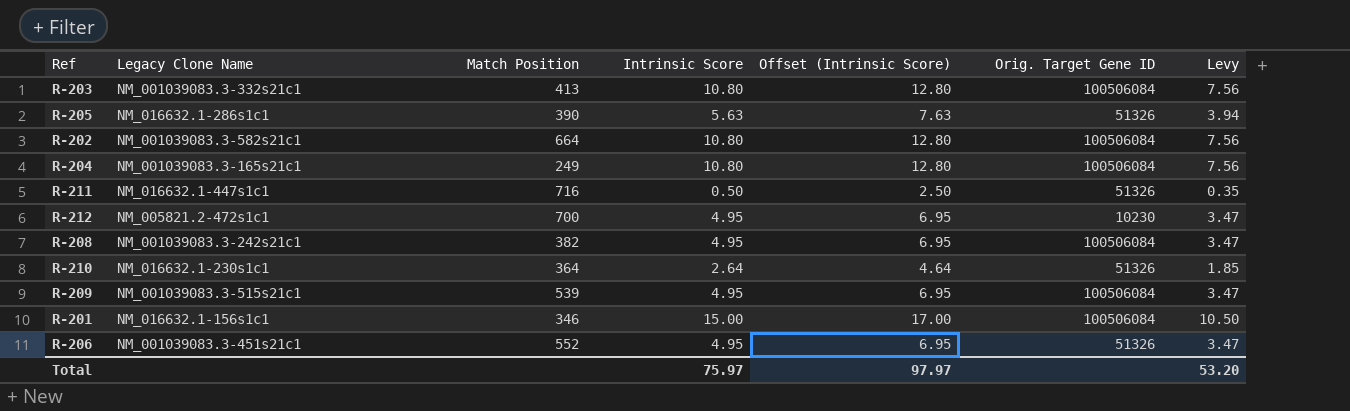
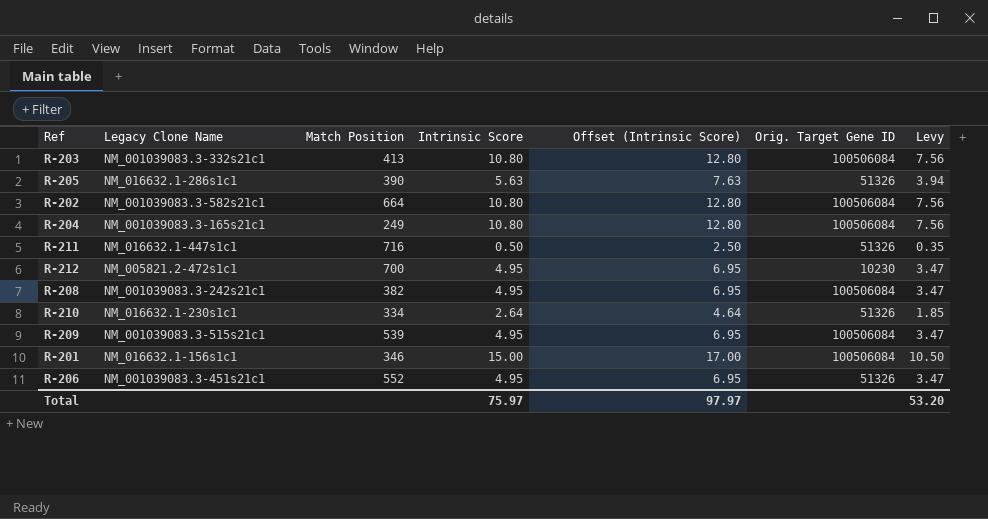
R-210 | Match Position: 364 -> 334

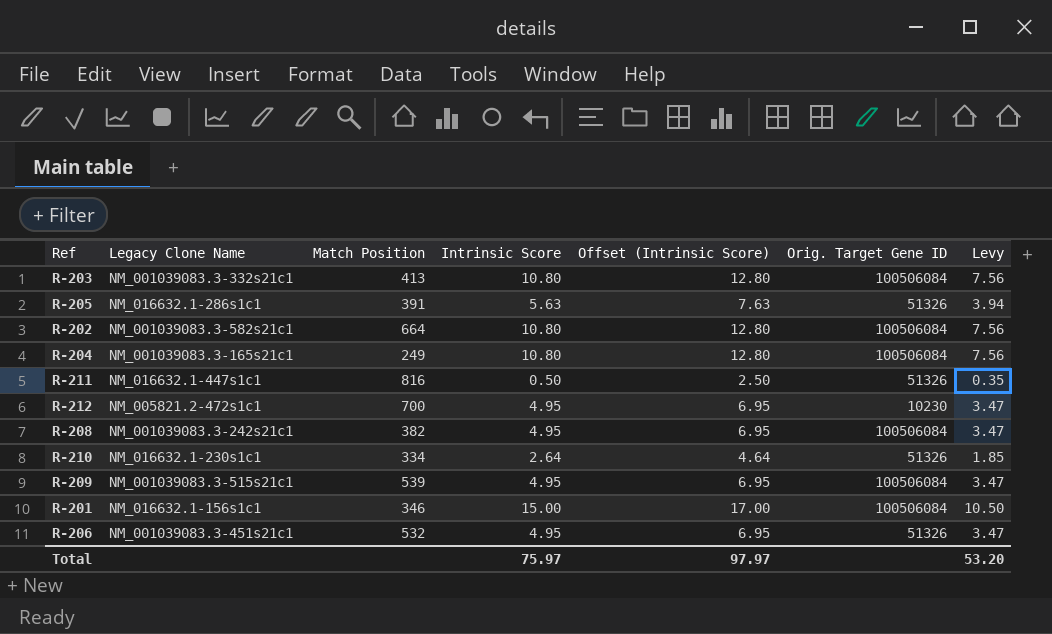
R-205 | Match Position: 390 -> 391
R-211 | Match Position: 716 -> 816
R-206 | Match Position: 552 -> 532

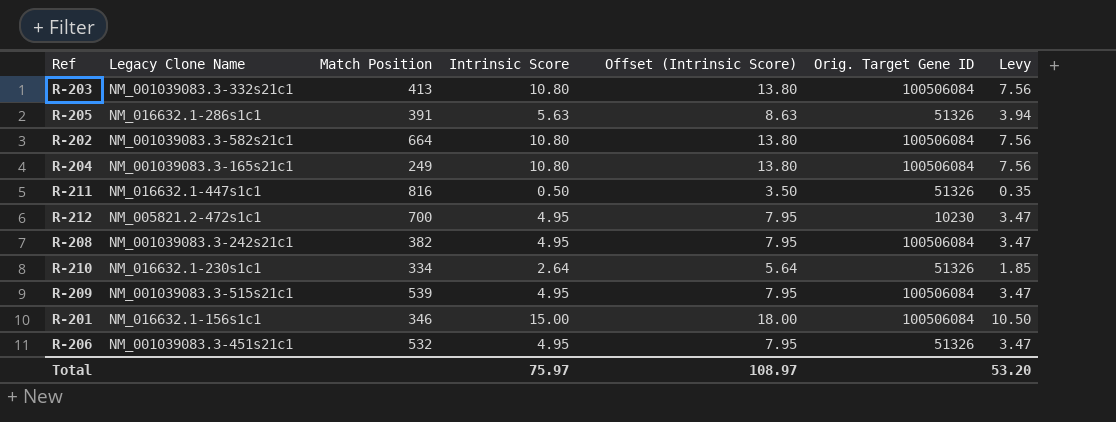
column Offset (Intrinsic Score) | formula: [Intrinsic Score] + 2 -> [Intrinsic Score] + 3
Total | Offset (Intrinsic Score): 97.97 -> 108.97

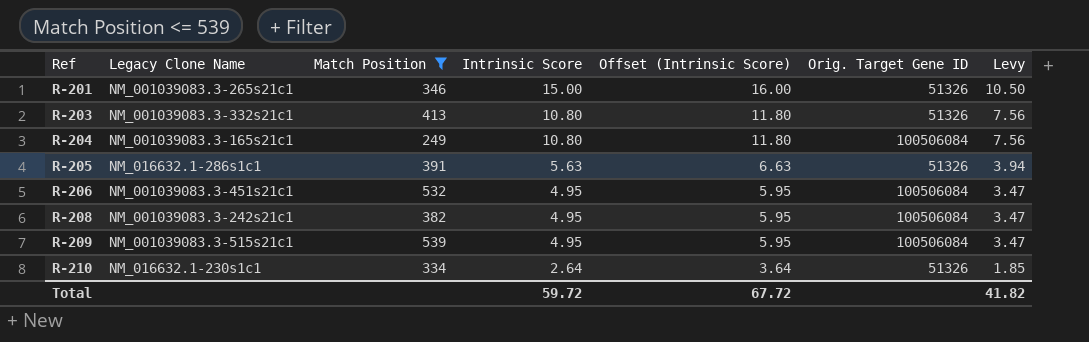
filter: none -> Match Position <= 539
row order: none -> Ref ascending
column Offset (Intrinsic Score) | formula: [Intrinsic Score] + 3 -> [Intrinsic Score] + 1
R-201 | Legacy Clone Name: NM_016632.1-156s1c1 -> NM_001039083.3-265s21c1
R-201 | Orig. Target Gene ID: 100506084 -> 51326
R-203 | Orig. Target Gene ID: 100506084 -> 51326
R-206 | Orig. Target Gene ID: 51326 -> 100506084
Total | Intrinsic Score: 75.97 -> 59.72
Total | Offset (Intrinsic Score): 108.97 -> 67.72
Total | Levy: 53.20 -> 41.82

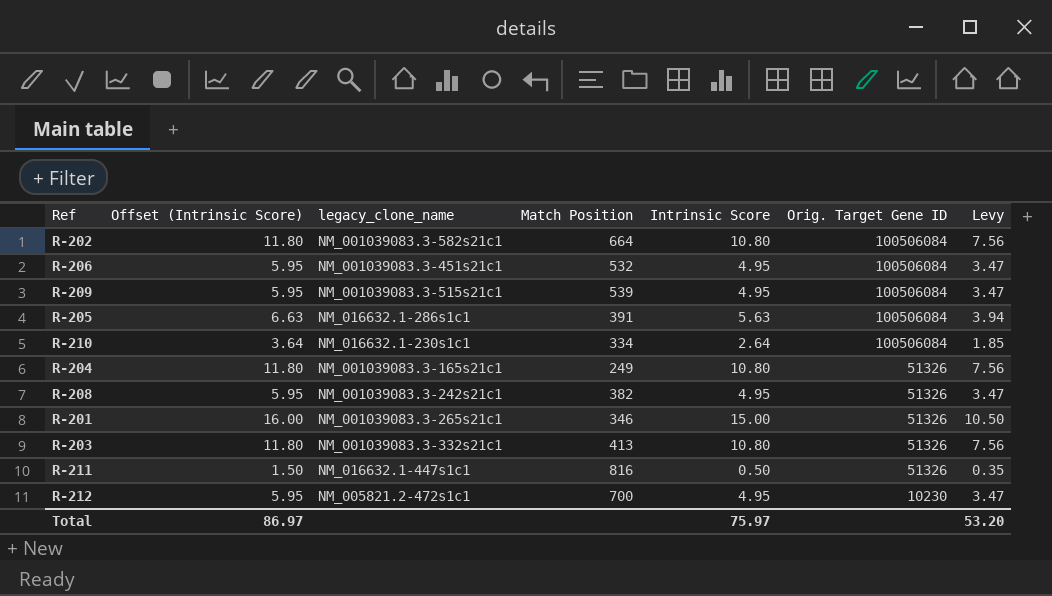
filter: Match Position <= 539 -> none
row order: Ref ascending -> Orig. Target Gene ID descending
column Offset (Intrinsic Score) | position: 5 -> 2
column name: Legacy Clone Name -> legacy_clone_name
R-205 | Orig. Target Gene ID: 51326 -> 100506084
R-210 | Orig. Target Gene ID: 51326 -> 100506084
R-204 | Orig. Target Gene ID: 100506084 -> 51326
R-208 | Orig. Target Gene ID: 100506084 -> 51326
Total | Offset (Intrinsic Score): 67.72 -> 86.97
Total | Intrinsic Score: 59.72 -> 75.97
Total | Levy: 41.82 -> 53.20

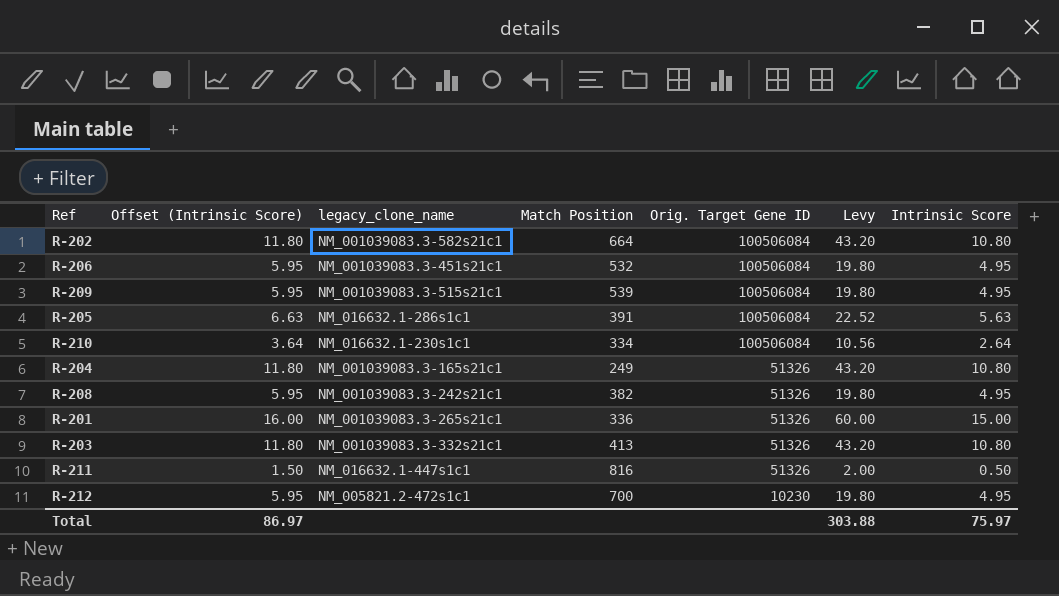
column Levy | formula: [Intrinsic Score] * 0.7 -> [Intrinsic Score] * 4
column Intrinsic Score | position: 5 -> 7
R-201 | Match Position: 346 -> 336
Total | Levy: 53.20 -> 303.88

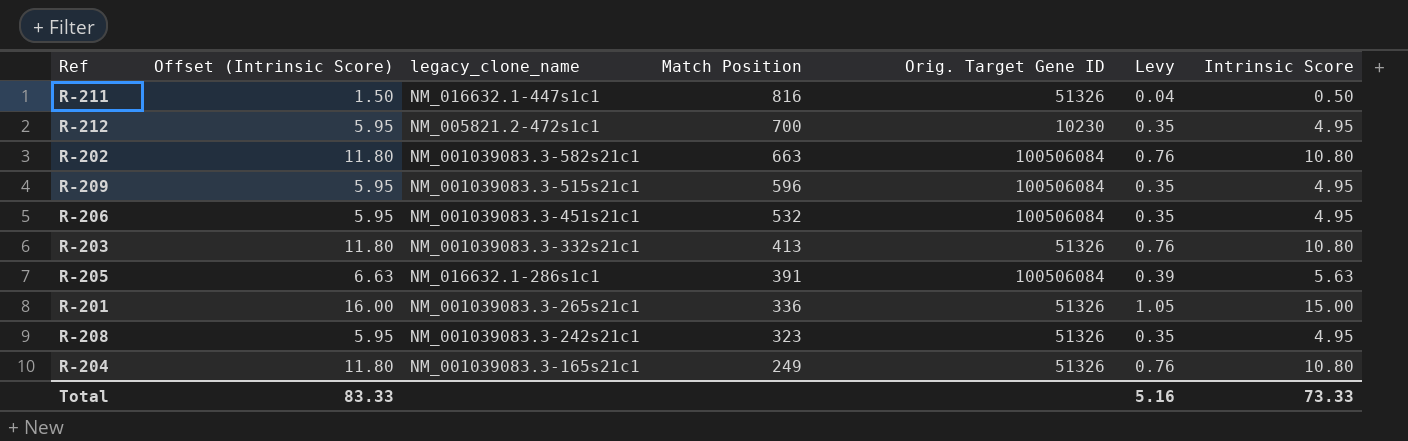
row order: Orig. Target Gene ID descending -> Match Position descending
column Levy | formula: [Intrinsic Score] * 4 -> [Intrinsic Score] * 0.07
row R-210: 3.64 | NM_016632.1-230s1c1 | 334 | 100506084 | 10.56 | 2.64 -> none
R-202 | Match Position: 664 -> 663
R-209 | Match Position: 539 -> 596
R-208 | Match Position: 382 -> 323
Total | Offset (Intrinsic Score): 86.97 -> 83.33
Total | Levy: 303.88 -> 5.16
Total | Intrinsic Score: 75.97 -> 73.33

